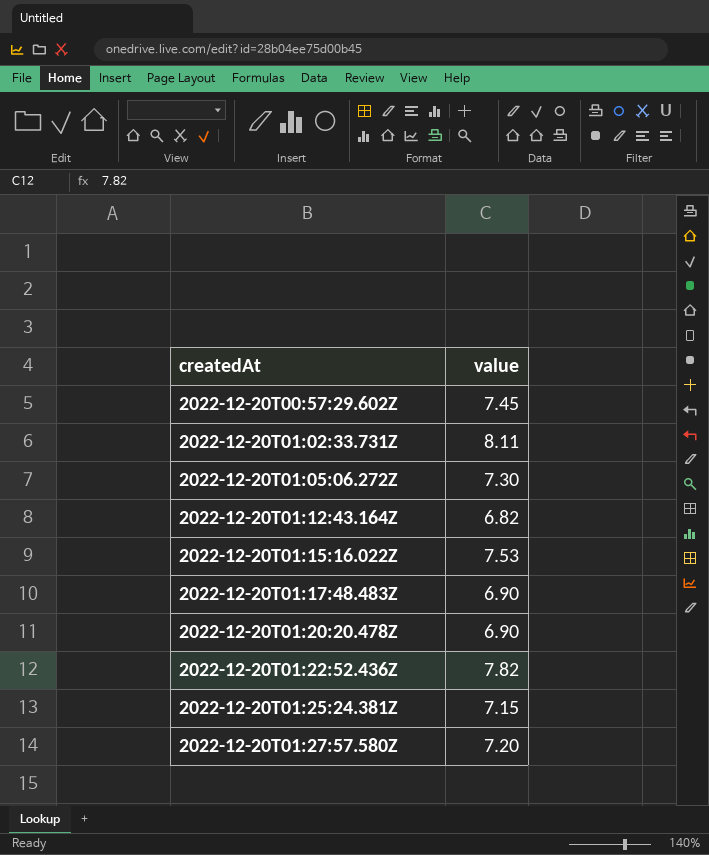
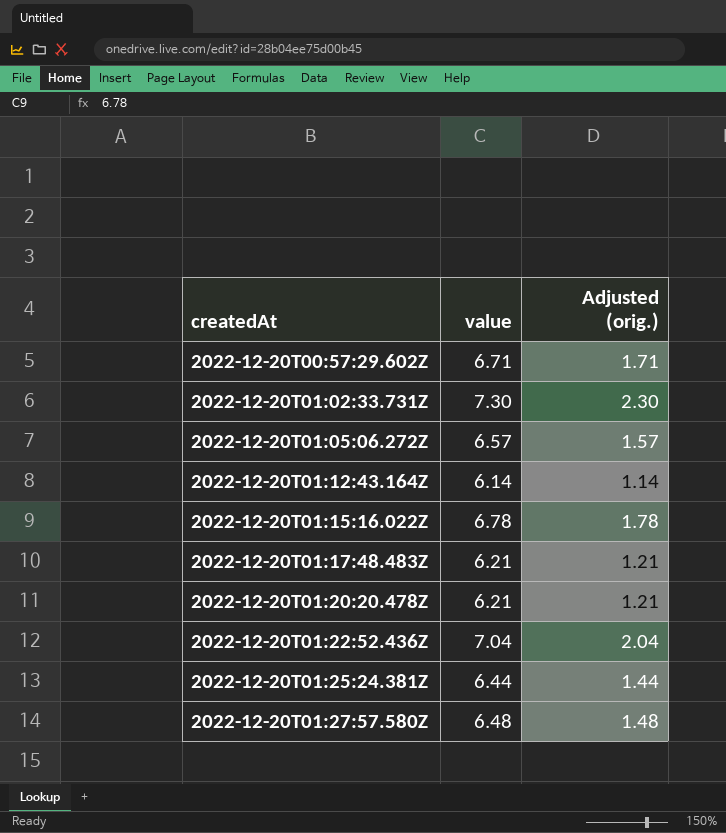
column Adjusted (orig.) | formula: none -> [value] - 5
2022-12-20T00:57:29.602Z | value: 7.45 -> 6.71
2022-12-20T01:02:33.731Z | value: 8.11 -> 7.30
2022-12-20T01:05:06.272Z | value: 7.30 -> 6.57
2022-12-20T01:12:43.164Z | value: 6.82 -> 6.14
2022-12-20T01:15:16.022Z | value: 7.53 -> 6.78
2022-12-20T01:17:48.483Z | value: 6.90 -> 6.21
2022-12-20T01:20:20.478Z | value: 6.90 -> 6.21
2022-12-20T01:22:52.436Z | value: 7.82 -> 7.04
2022-12-20T01:25:24.381Z | value: 7.15 -> 6.44
2022-12-20T01:27:57.580Z | value: 7.20 -> 6.48

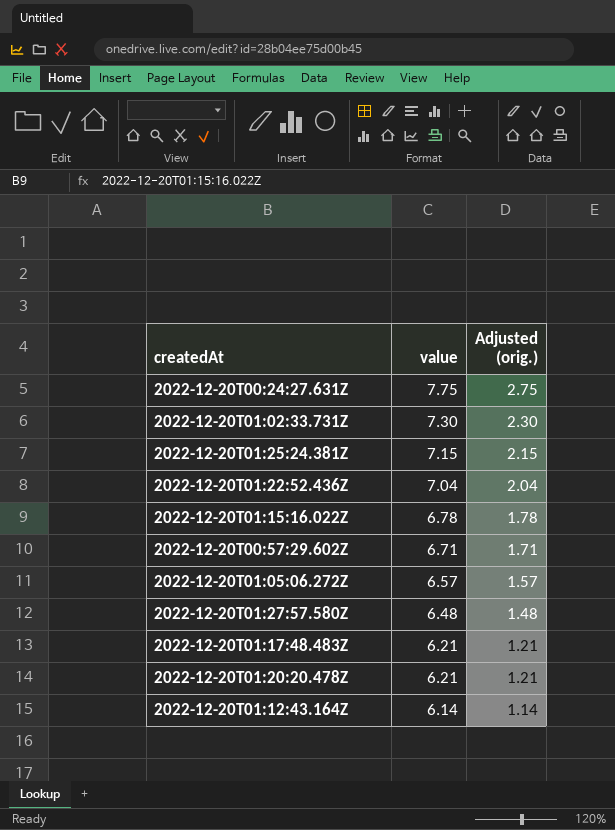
row order: createdAt ascending -> value descending
row 2022-12-20T00:24:27.631Z: none -> 7.75 | 2.75
2022-12-20T01:25:24.381Z | value: 6.44 -> 7.15
2022-12-20T01:25:24.381Z | Adjusted (orig.): 1.44 -> 2.15

